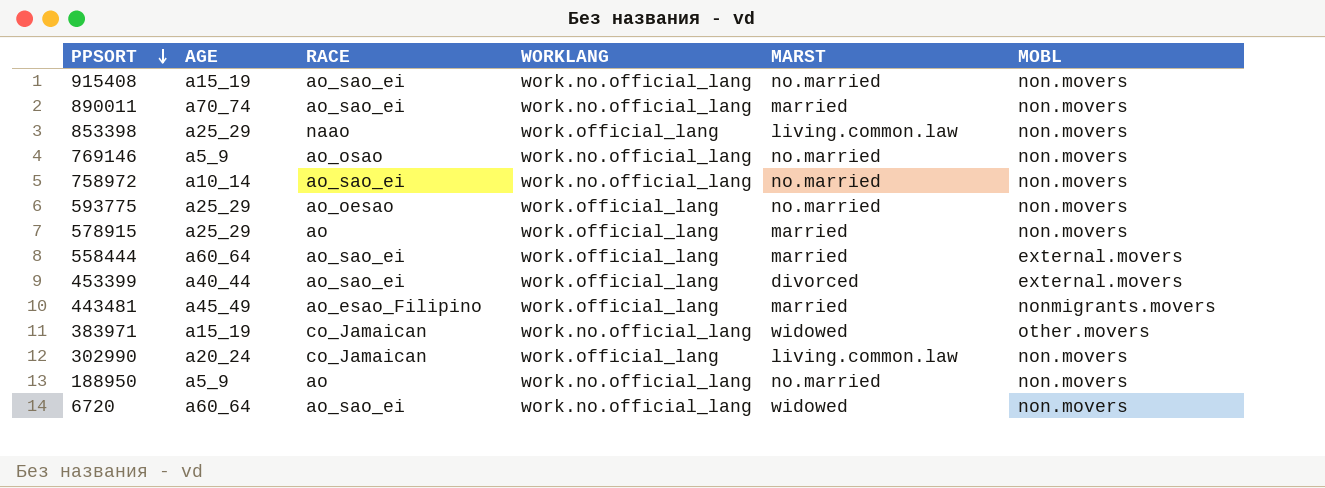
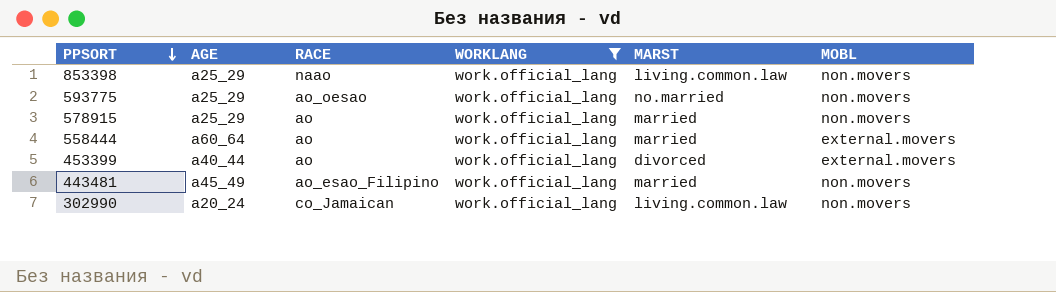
filter: none -> WORKLANG = work.official_lang
558444 | RACE: ao_sao_ei -> ao
453399 | RACE: ao_sao_ei -> ao
443481 | MOBL: nonmigrants.movers -> non.movers

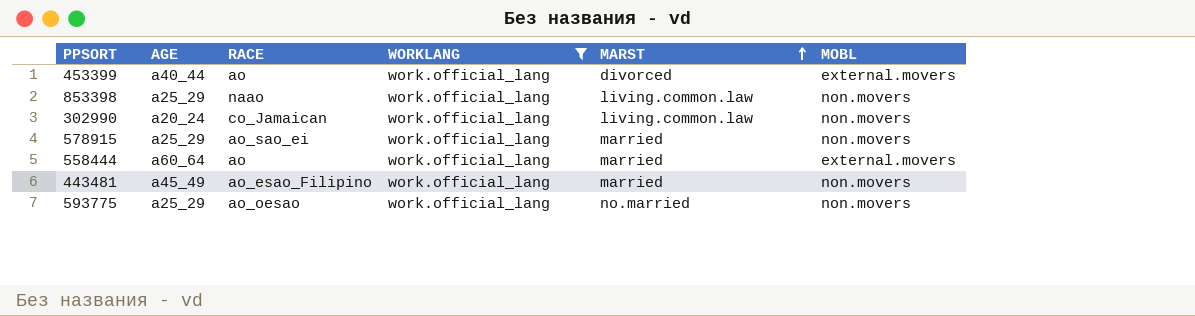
row order: PPSORT descending -> MARST ascending
578915 | RACE: ao -> ao_sao_ei

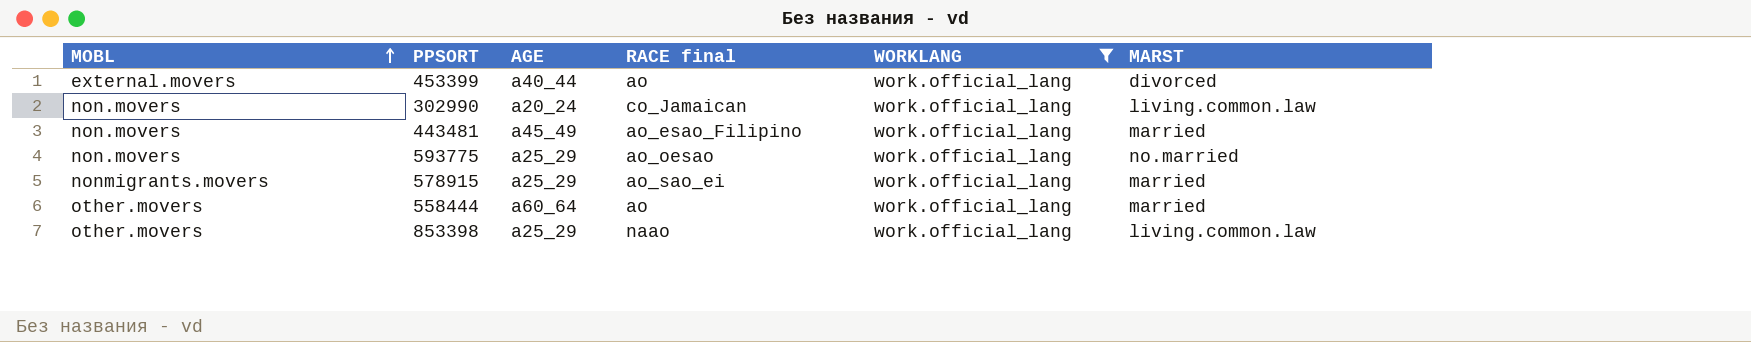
row order: MARST ascending -> MOBL ascending
column MOBL | position: 6 -> 1
column name: RACE -> RACE final
578915 | MOBL: non.movers -> nonmigrants.movers
558444 | MOBL: external.movers -> other.movers
853398 | MOBL: non.movers -> other.movers

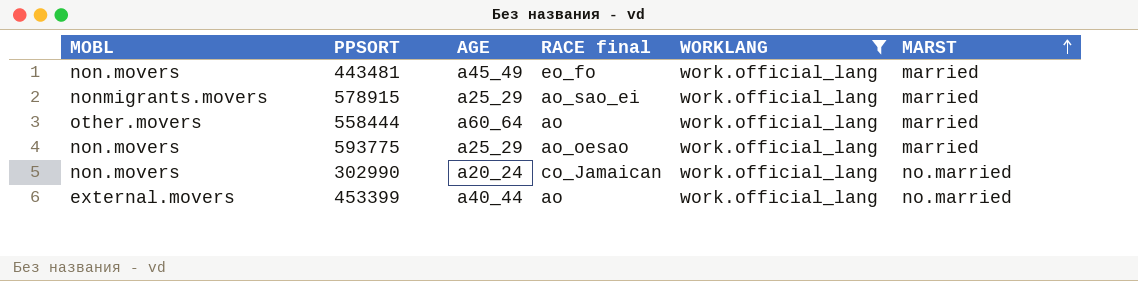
row order: MOBL ascending -> MARST ascending
row 853398: other.movers | a25_29 | naao | work.official_lang | living.common.law -> none
443481 | RACE final: ao_esao_Filipino -> eo_fo
593775 | MARST: no.married -> married
302990 | MARST: living.common.law -> no.married
453399 | MARST: divorced -> no.married

